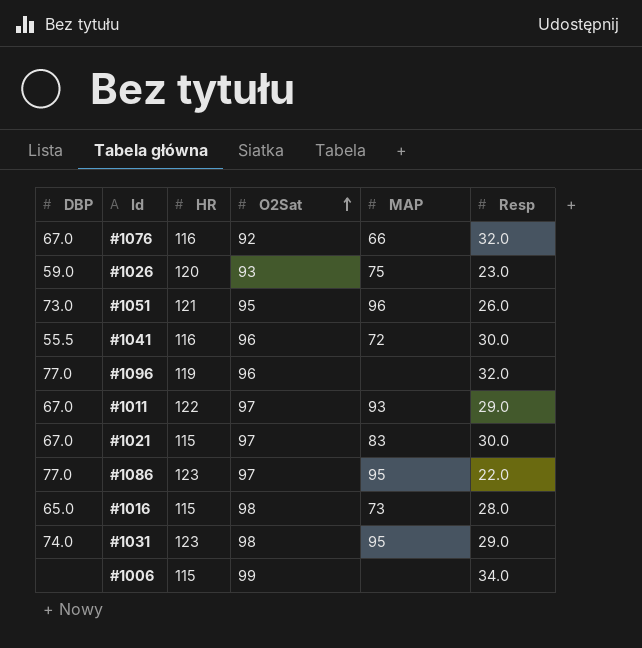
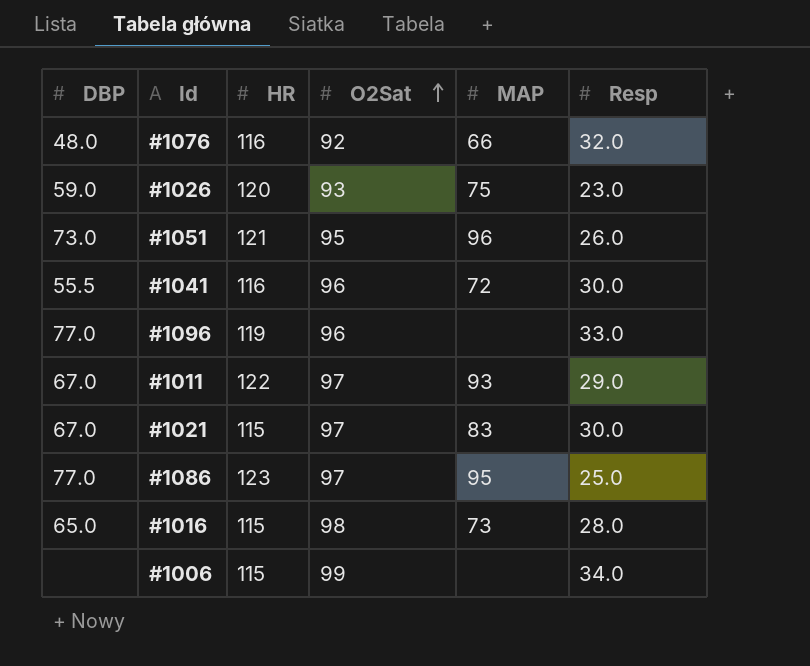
row #1031: 74.0 | 123 | 98 | 95 | 29.0 -> none
#1076 | DBP: 67.0 -> 48.0
#1096 | Resp: 32.0 -> 33.0
#1086 | Resp: 22.0 -> 25.0

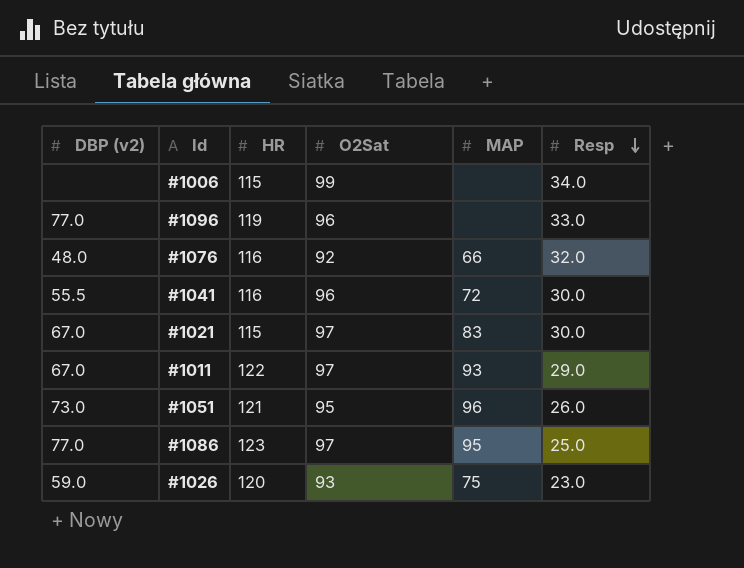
row order: O2Sat ascending -> Resp descending
column name: DBP -> DBP (v2)
row #1016: 65.0 | 115 | 98 | 73 | 28.0 -> none

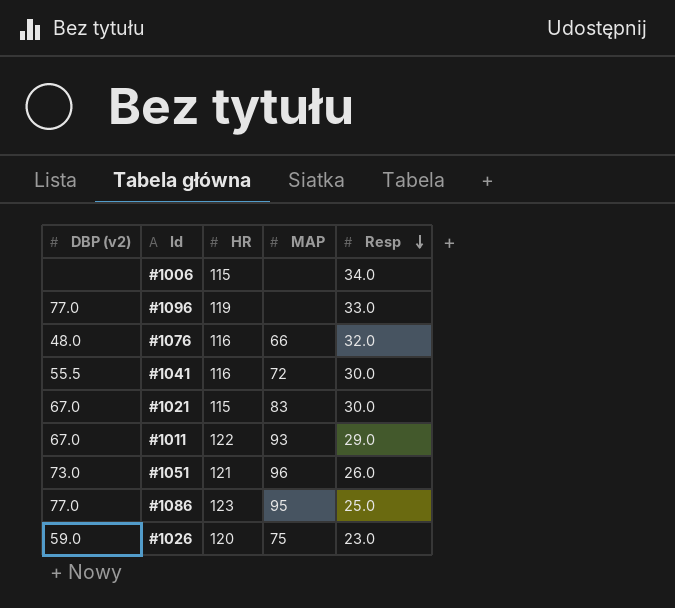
column O2Sat | position: 4 -> none

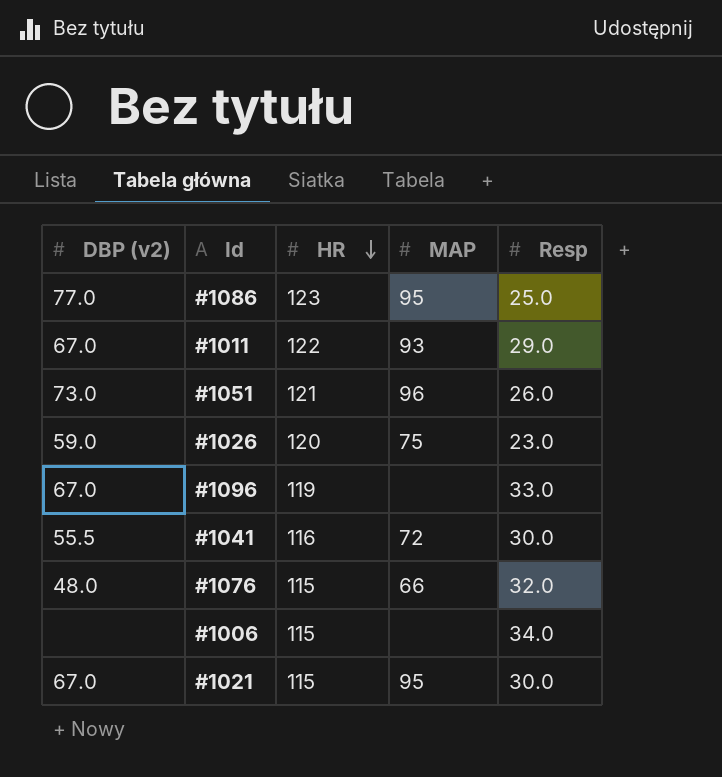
row order: Resp descending -> HR descending
#1096 | DBP (v2): 77.0 -> 67.0
#1076 | HR: 116 -> 115
#1021 | MAP: 83 -> 95

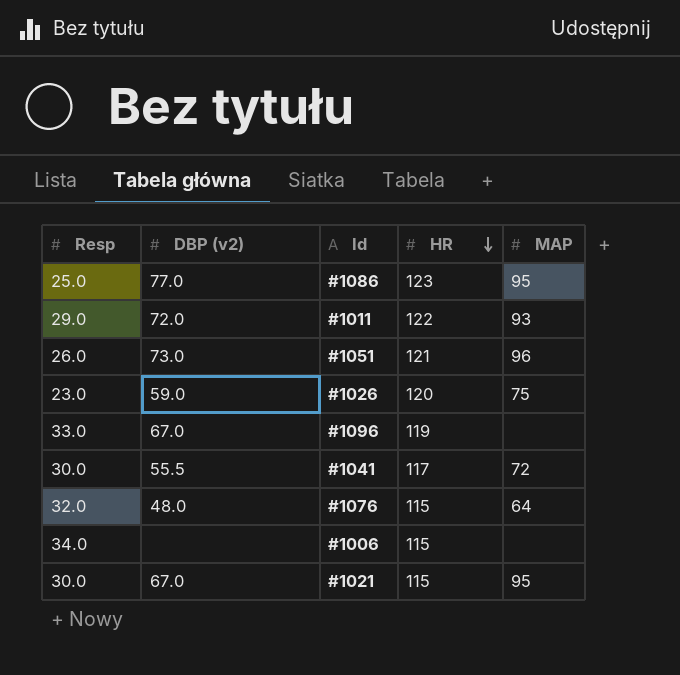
column Resp | position: 5 -> 1
#1011 | DBP (v2): 67.0 -> 72.0
#1041 | HR: 116 -> 117
#1076 | MAP: 66 -> 64

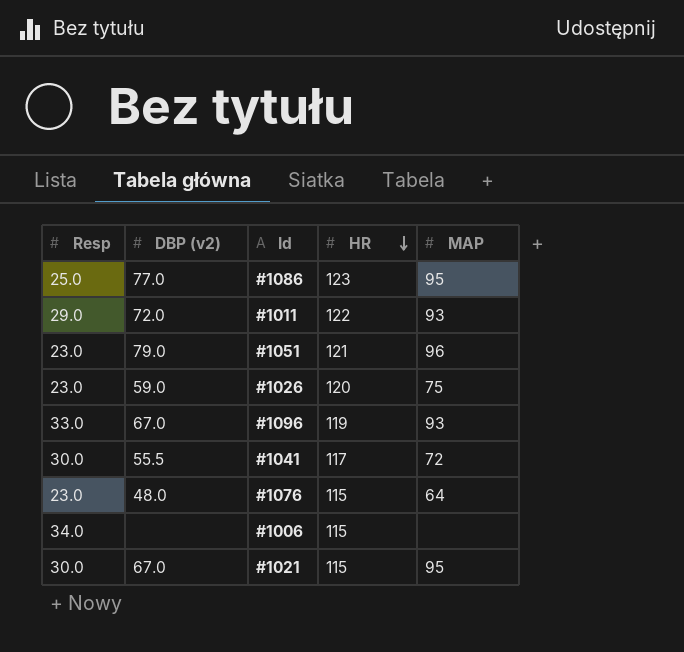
#1051 | Resp: 26.0 -> 23.0
#1051 | DBP (v2): 73.0 -> 79.0
#1096 | MAP: none -> 93
#1076 | Resp: 32.0 -> 23.0

